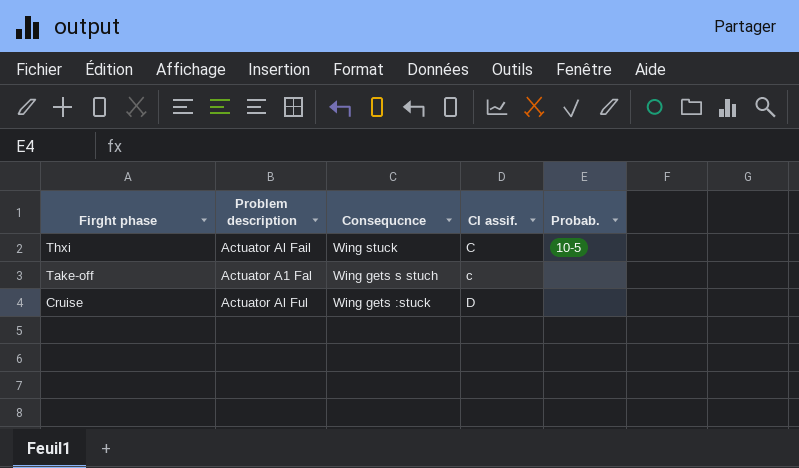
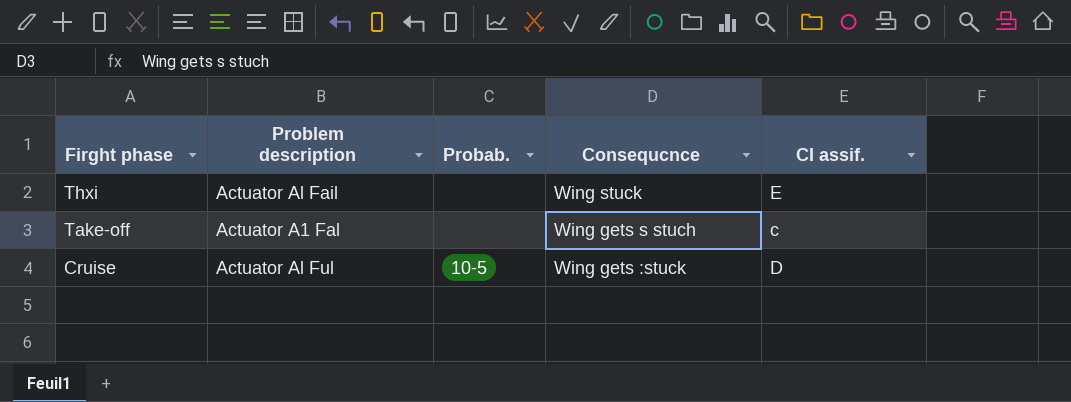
column Probab. | position: 5 -> 3
Thxi | Probab.: 10-5 -> none
Thxi | CI assif.: C -> E
Cruise | Probab.: none -> 10-5

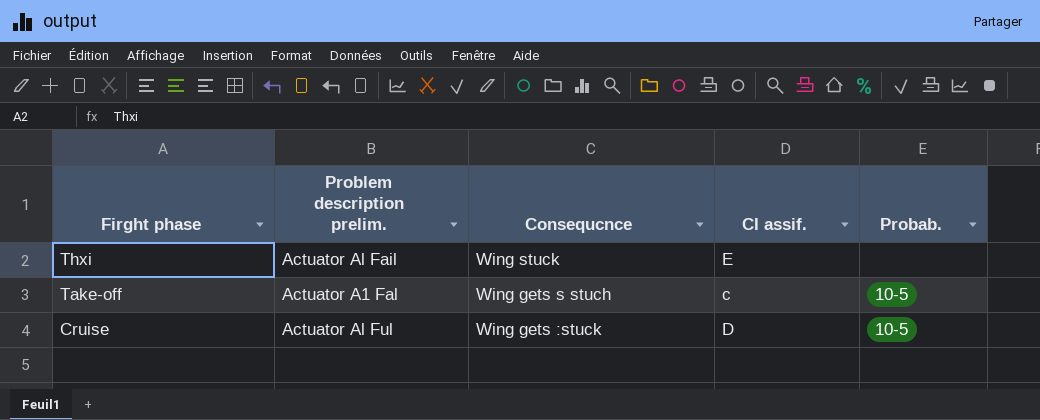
column name: Problem description -> Problem description prelim.
column Probab. | position: 3 -> 5
Take-off | Probab.: none -> 10-5

